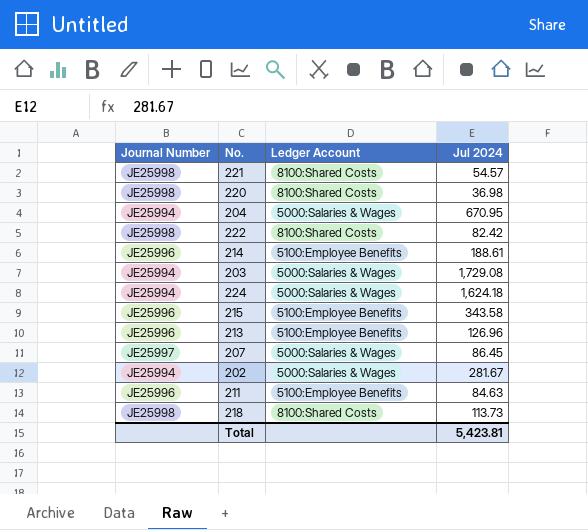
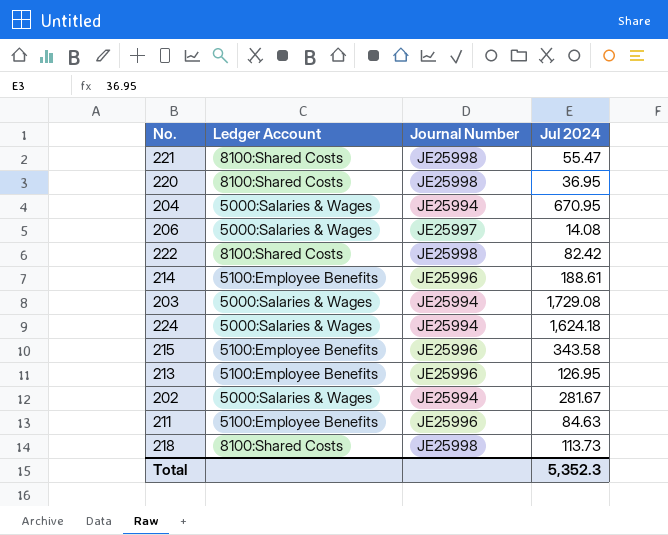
column Journal Number | position: 1 -> 3
row 207: JE25997 | 5000:Salaries & Wages | 86.45 -> none
221 | Jul 2024: 54.57 -> 55.47
220 | Jul 2024: 36.98 -> 36.95
row 206: none -> 5000:Salaries & Wages | JE25997 | 14.08
213 | Jul 2024: 126.96 -> 126.95
Total | Jul 2024: 5,423.81 -> 5,352.3

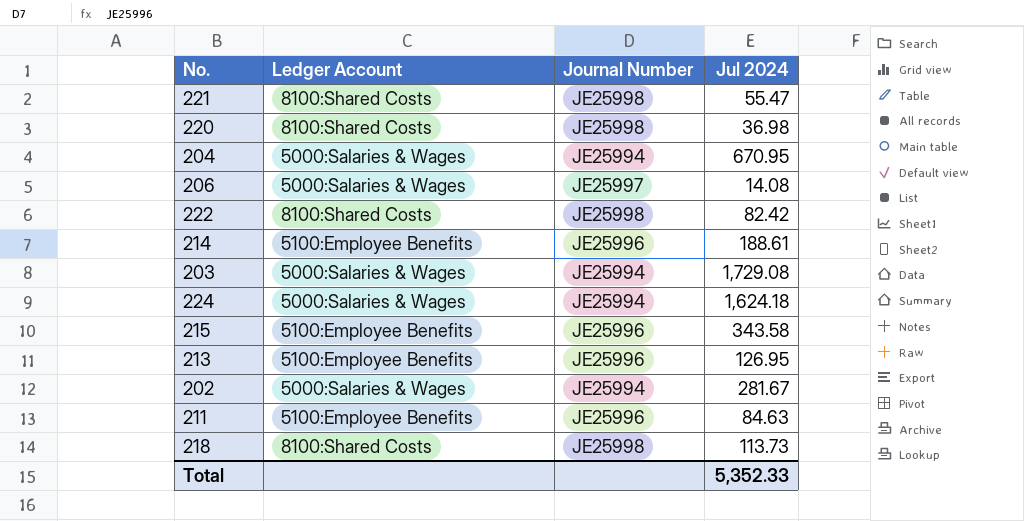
220 | Jul 2024: 36.95 -> 36.98
Total | Jul 2024: 5,352.3 -> 5,352.33

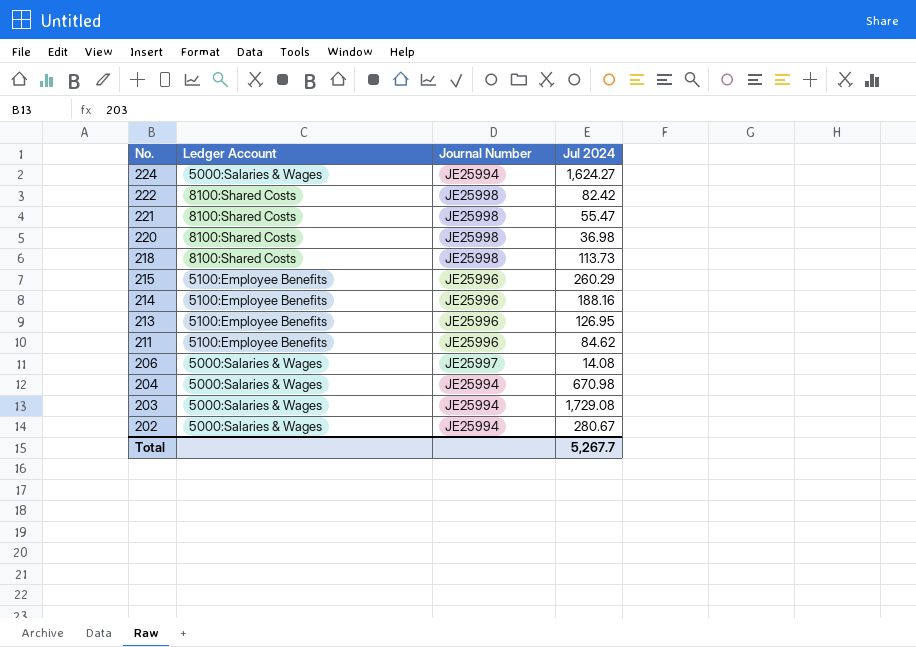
row order: none -> No. descending
224 | Jul 2024: 1,624.18 -> 1,624.27
215 | Jul 2024: 343.58 -> 260.29
214 | Jul 2024: 188.61 -> 188.16
211 | Jul 2024: 84.63 -> 84.62
204 | Jul 2024: 670.95 -> 670.98
202 | Jul 2024: 281.67 -> 280.67
Total | Jul 2024: 5,352.33 -> 5,267.7

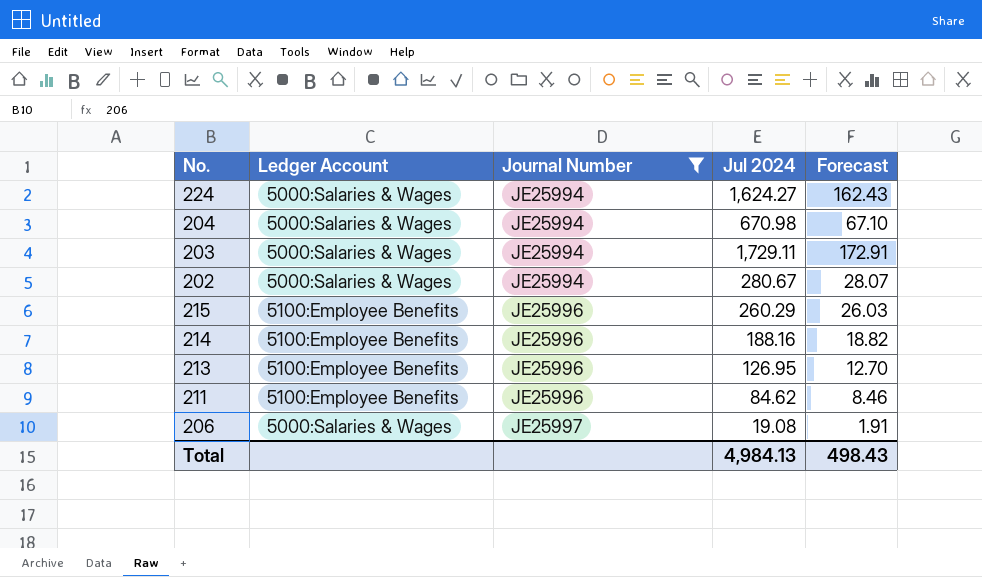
filter: none -> Journal Number != JE25998
row order: No. descending -> Journal Number ascending
column Forecast | formula: none -> [Jul 2024] * 0.1
203 | Jul 2024: 1,729.08 -> 1,729.11
206 | Jul 2024: 14.08 -> 19.08
Total | Jul 2024: 5,267.7 -> 4,984.13

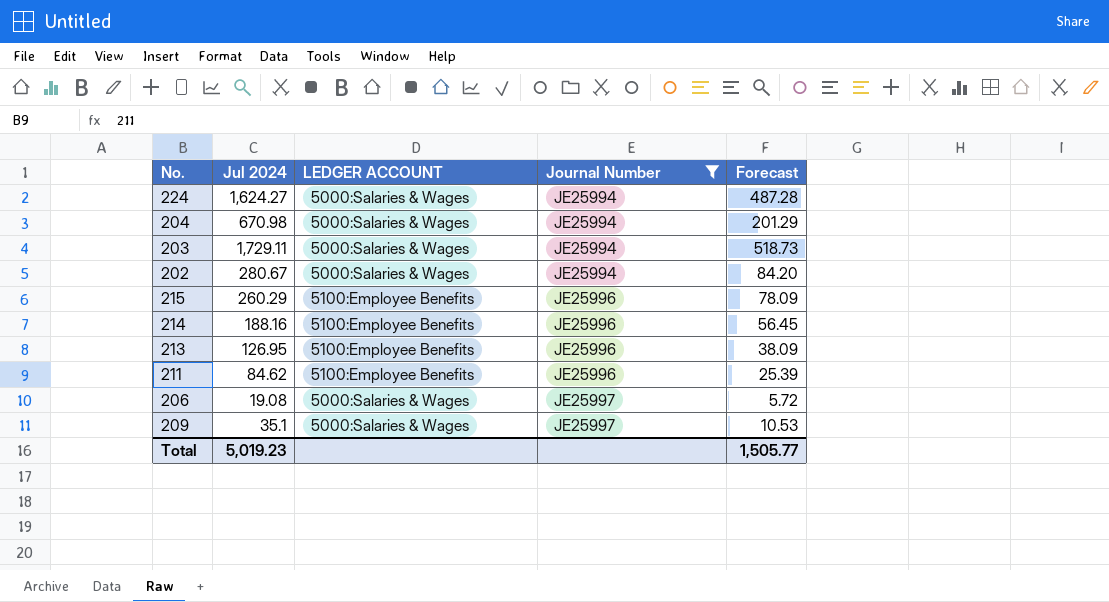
column Jul 2024 | position: 4 -> 2
column name: Ledger Account -> LEDGER ACCOUNT
column Forecast | formula: [Jul 2024] * 0.1 -> [Jul 2024] * 0.3
row 209: none -> 35.1 | 5000:Salaries & Wages | JE25997 | 10.53
Total | Jul 2024: 4,984.13 -> 5,019.23
Total | Forecast: 498.43 -> 1,505.77

